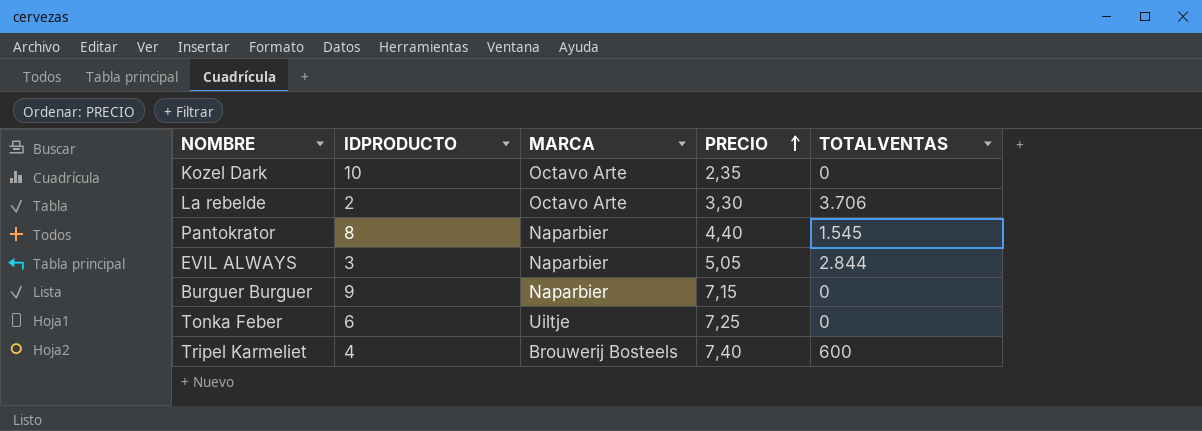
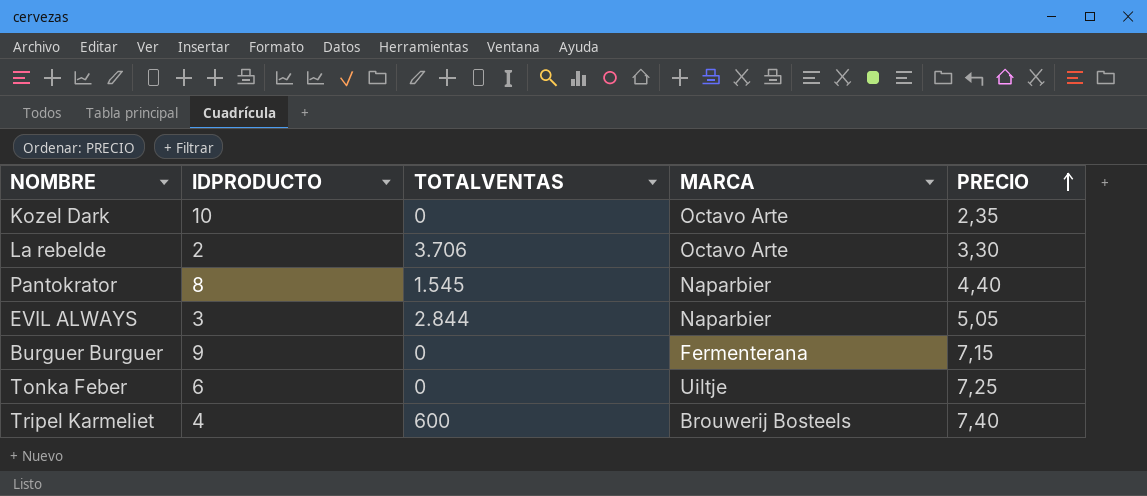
column TOTALVENTAS | position: 5 -> 3
Burguer Burguer | MARCA: Naparbier -> Fermenterana

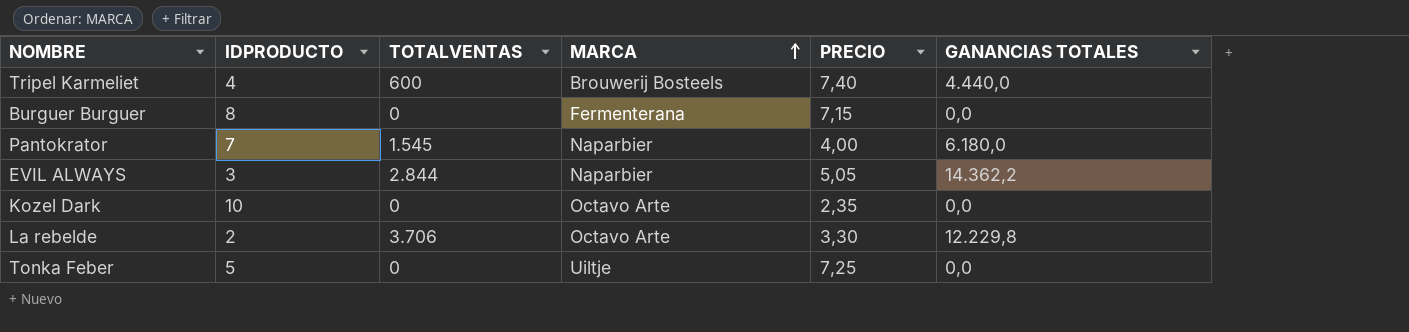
row order: PRECIO ascending -> MARCA ascending
column GANANCIAS TOTALES | formula: none -> [TOTALVENTAS] * [PRECIO]
Burguer Burguer | IDPRODUCTO: 9 -> 8
Pantokrator | IDPRODUCTO: 8 -> 7
Pantokrator | PRECIO: 4,40 -> 4,00
Tonka Feber | IDPRODUCTO: 6 -> 5

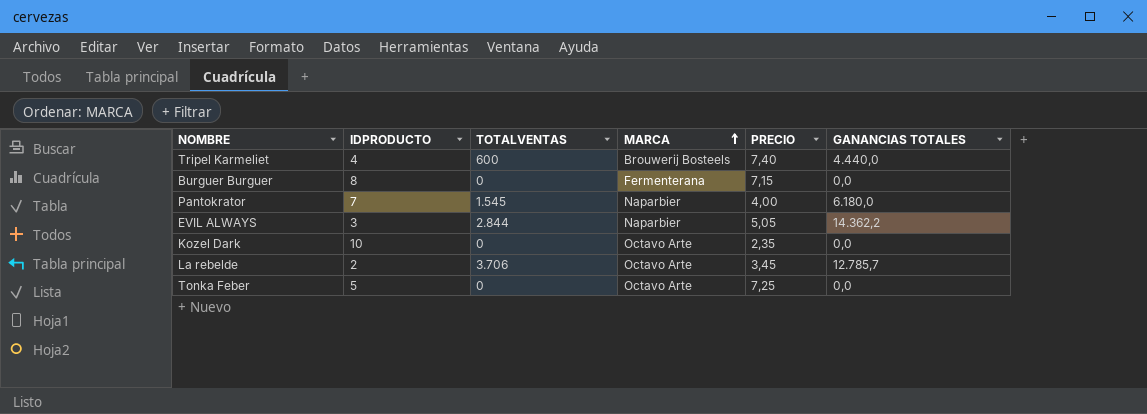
La rebelde | PRECIO: 3,30 -> 3,45
La rebelde | GANANCIAS TOTALES: 12.229,8 -> 12.785,7
Tonka Feber | MARCA: Uiltje -> Octavo Arte

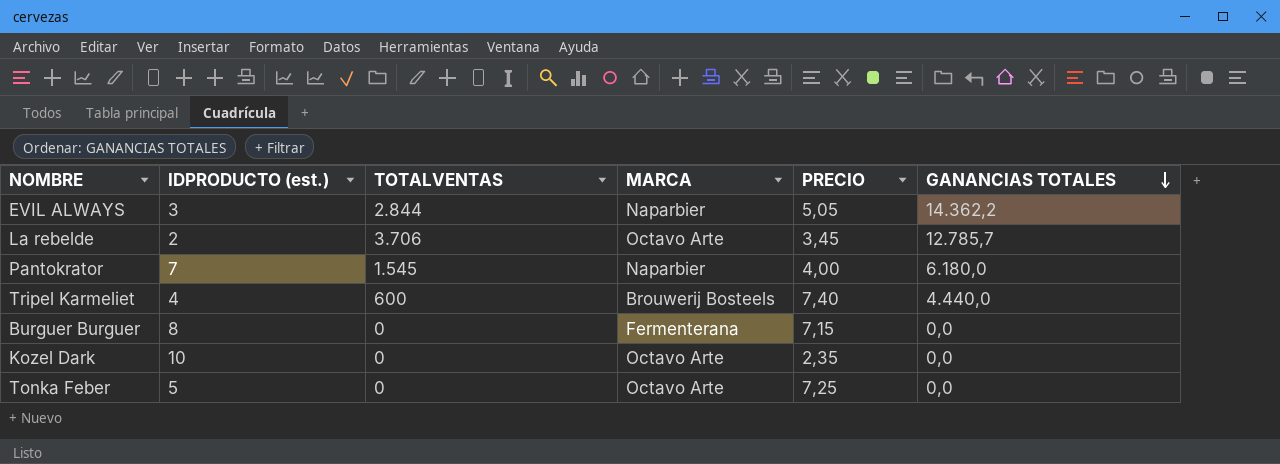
row order: MARCA ascending -> GANANCIAS TOTALES descending
column name: IDPRODUCTO -> IDPRODUCTO (est.)

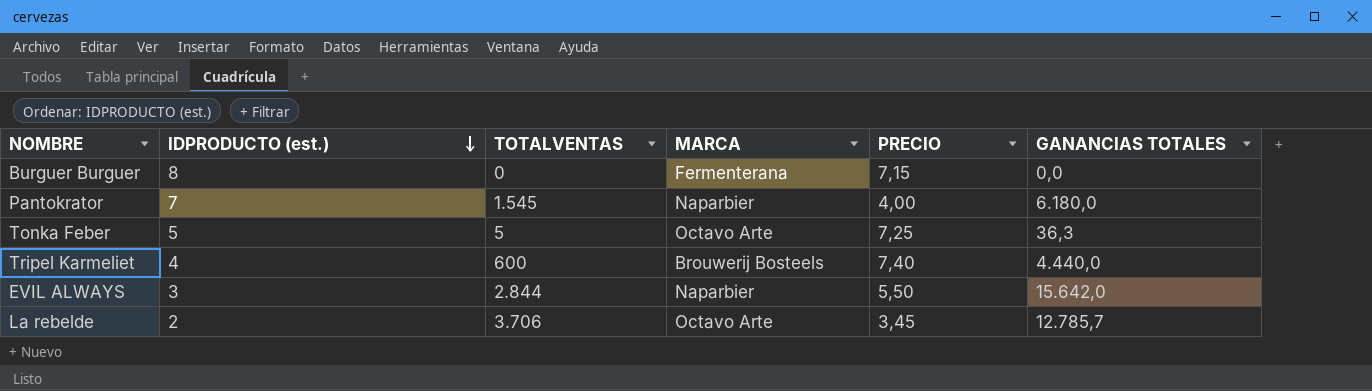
row order: GANANCIAS TOTALES descending -> IDPRODUCTO (est.) descending
row Kozel Dark: 10 | 0 | Octavo Arte | 2,35 | 0,0 -> none
Tonka Feber | TOTALVENTAS: 0 -> 5
Tonka Feber | GANANCIAS TOTALES: 0,0 -> 36,3
EVIL ALWAYS | PRECIO: 5,05 -> 5,50
EVIL ALWAYS | GANANCIAS TOTALES: 14.362,2 -> 15.642,0

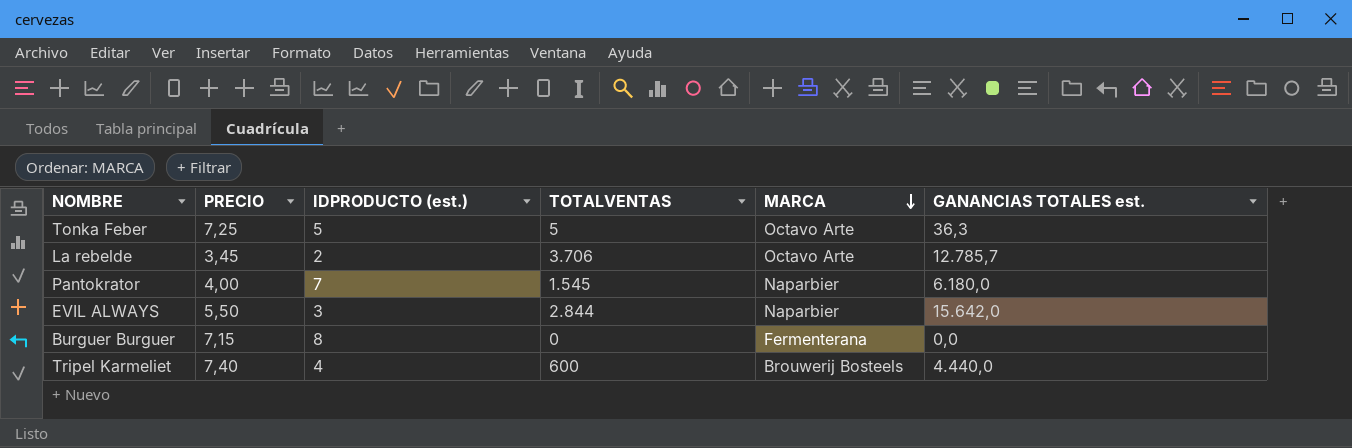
row order: IDPRODUCTO (est.) descending -> MARCA descending
column PRECIO | position: 5 -> 2
column name: GANANCIAS TOTALES -> GANANCIAS TOTALES est.

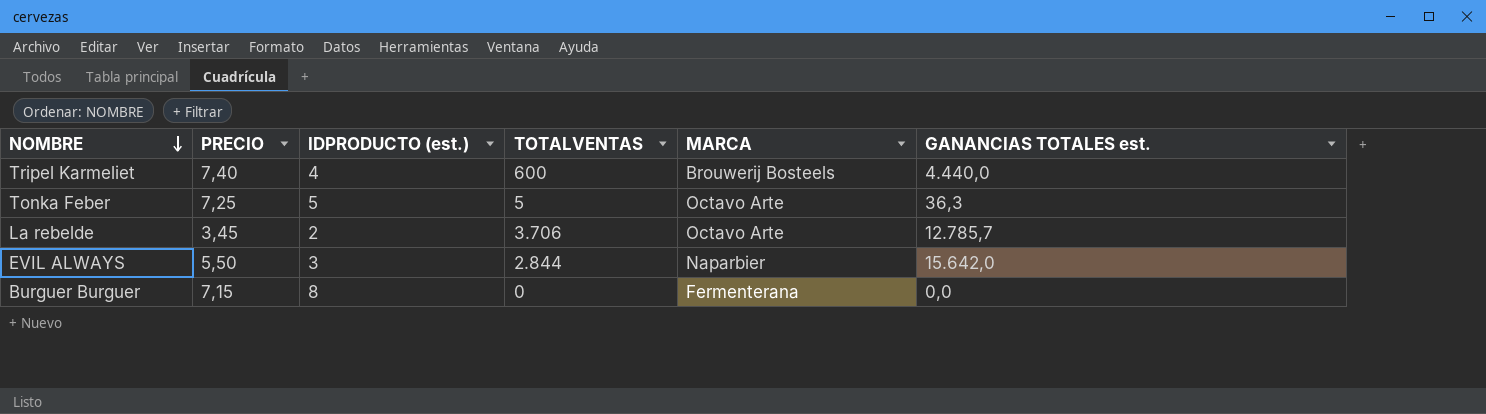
row order: MARCA descending -> NOMBRE descending
row Pantokrator: 4,00 | 7 | 1.545 | Naparbier | 6.180,0 -> none

